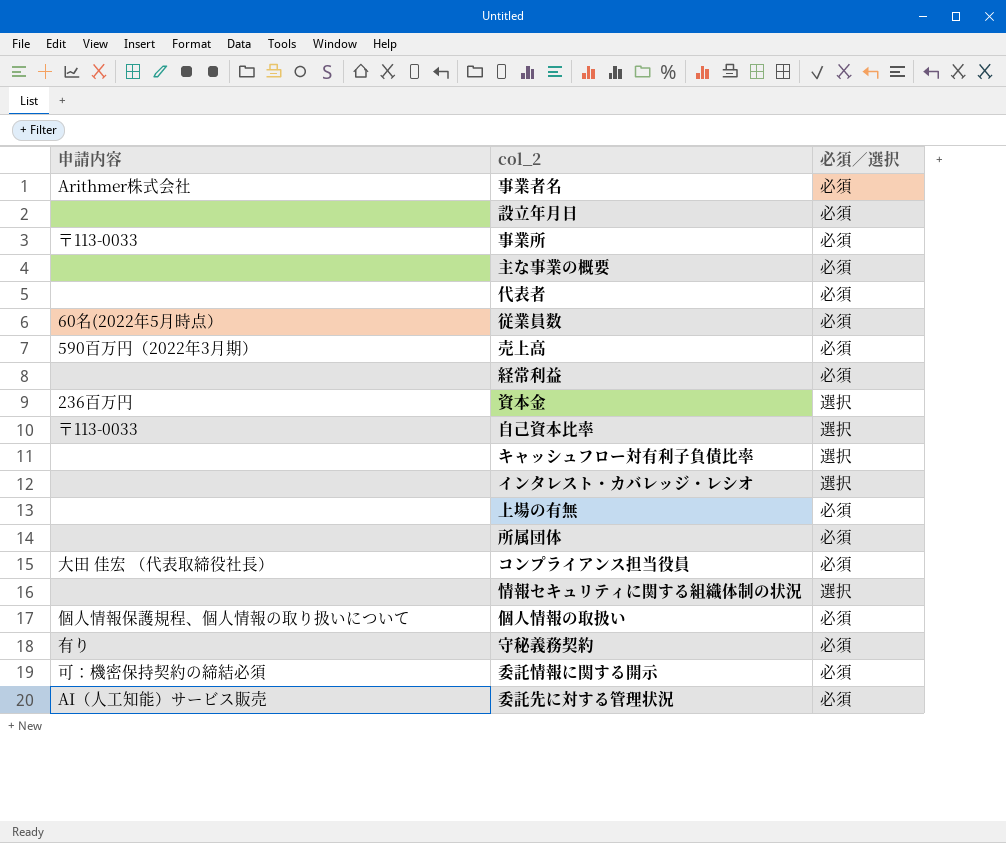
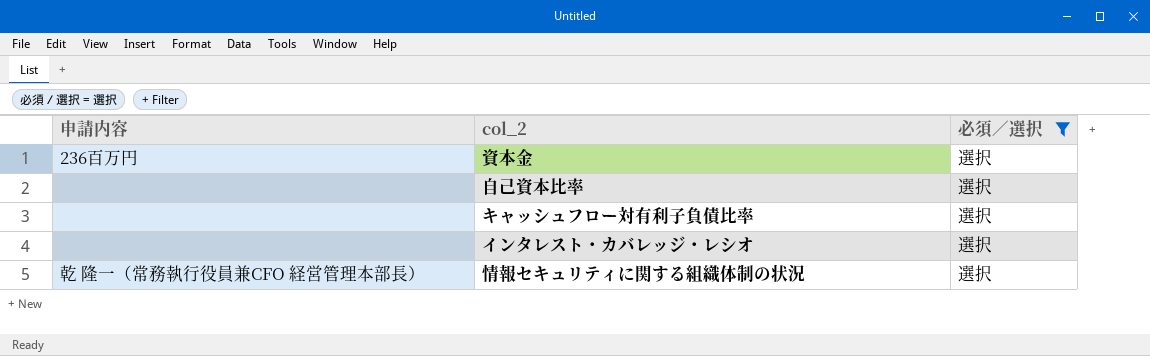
filter: none -> 必須／選択 = 選択
自己資本比率 | 申請内容: 〒113-0033 -> none
情報セキュリティに関する組織体制の状況 | 申請内容: none -> 乾 隆一（常務執行役員兼CFO 経営管理本部長）

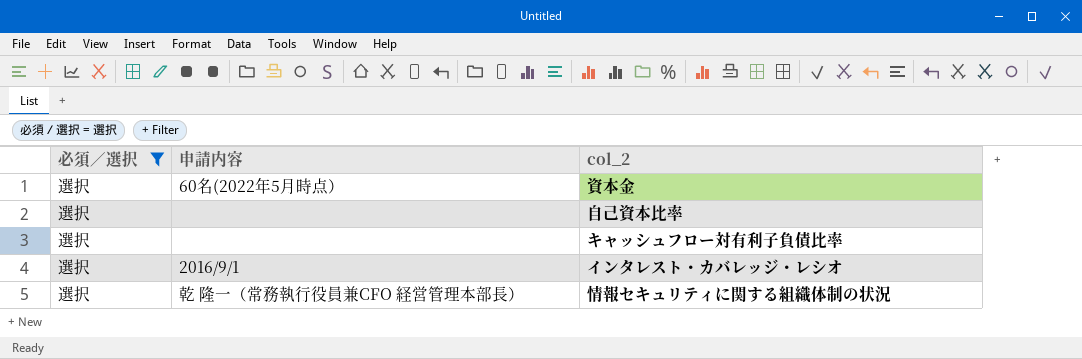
column 必須／選択 | position: 3 -> 1
資本金 | 申請内容: 236百万円 -> 60名(2022年5月時点）
インタレスト・カバレッジ・レシオ | 申請内容: none -> 2016/9/1

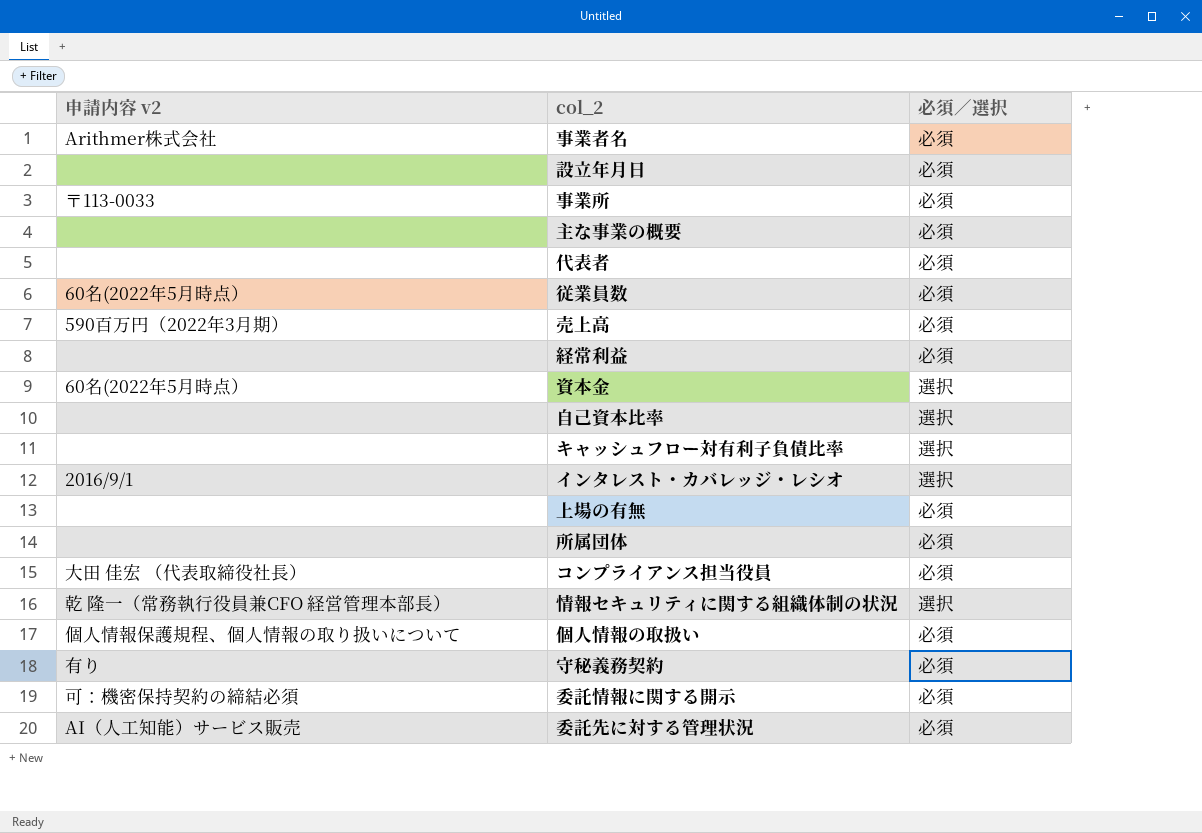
filter: 必須／選択 = 選択 -> none
column name: 申請内容 -> 申請内容 v2
column 必須／選択 | position: 1 -> 3

